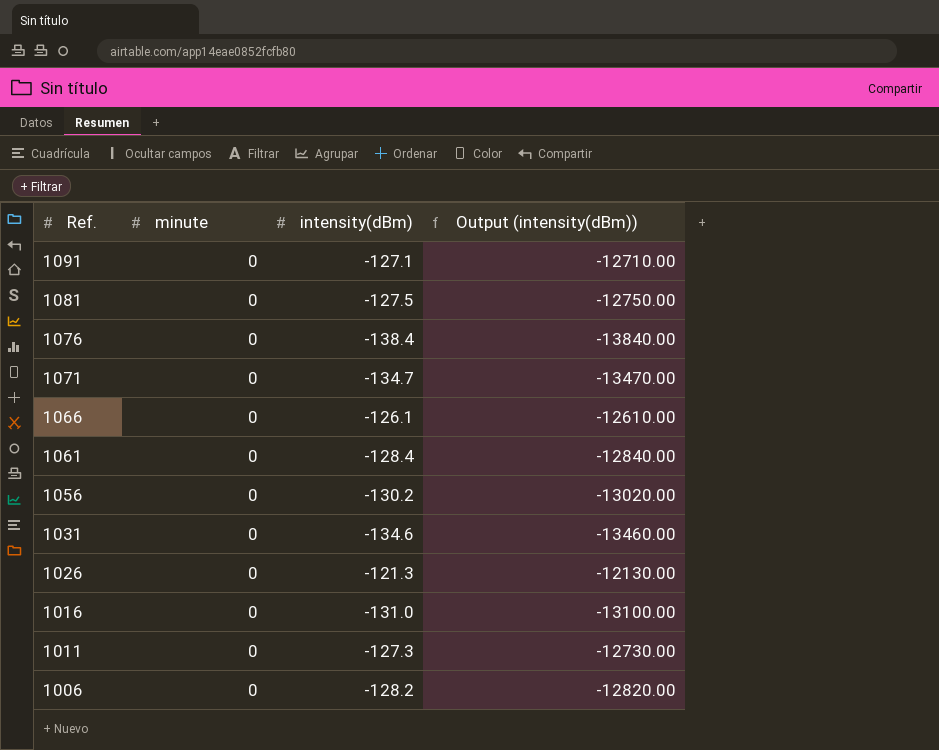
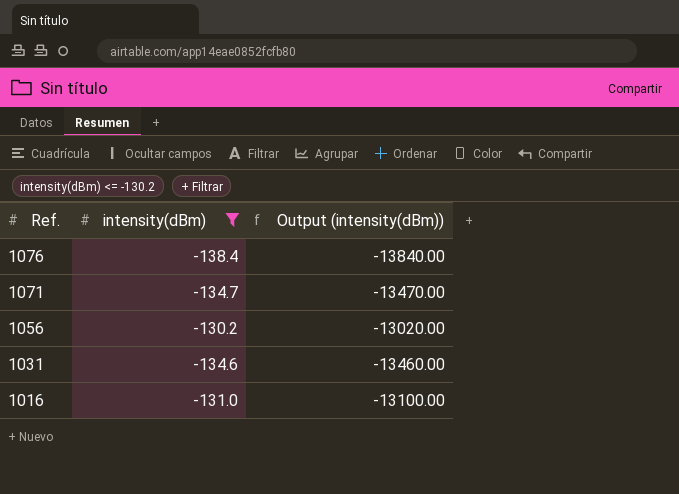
filter: none -> intensity(dBm) <= -130.2
column minute | position: 2 -> none

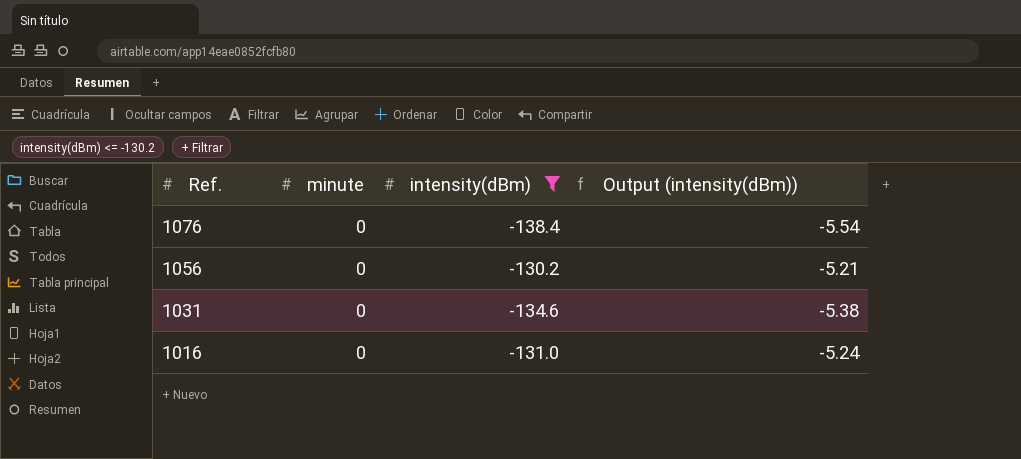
column minute | position: none -> 2
column Output (intensity(dBm)) | formula: [intensity(dBm)] * 100 -> [intensity(dBm)] * 0.04
row 1071: -134.7 | -13470.00 -> none

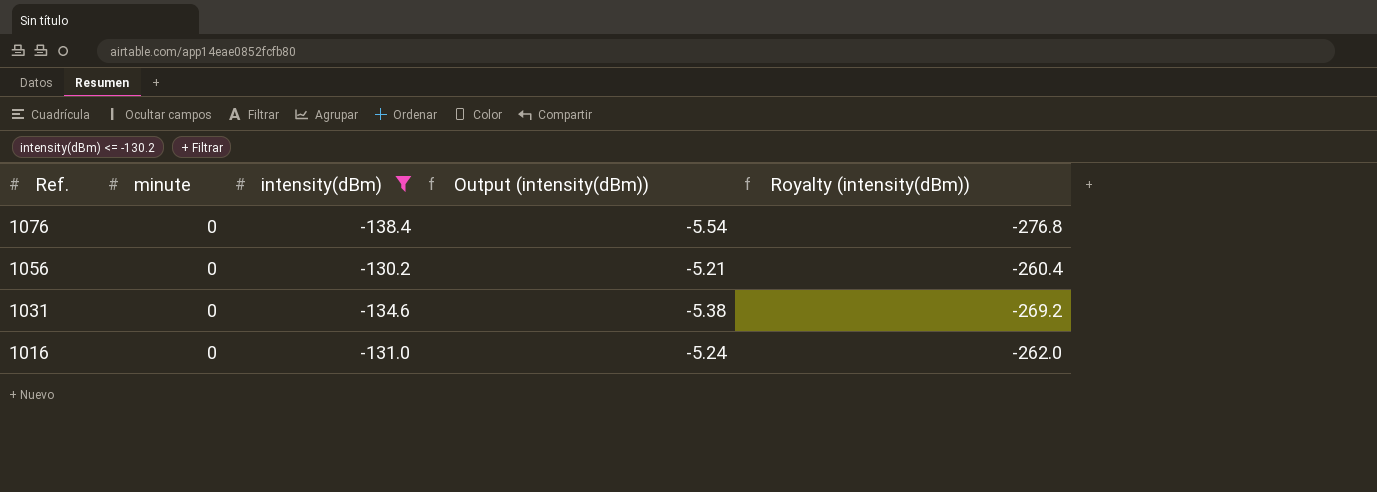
column Royalty (intensity(dBm)) | formula: none -> [intensity(dBm)] * 2

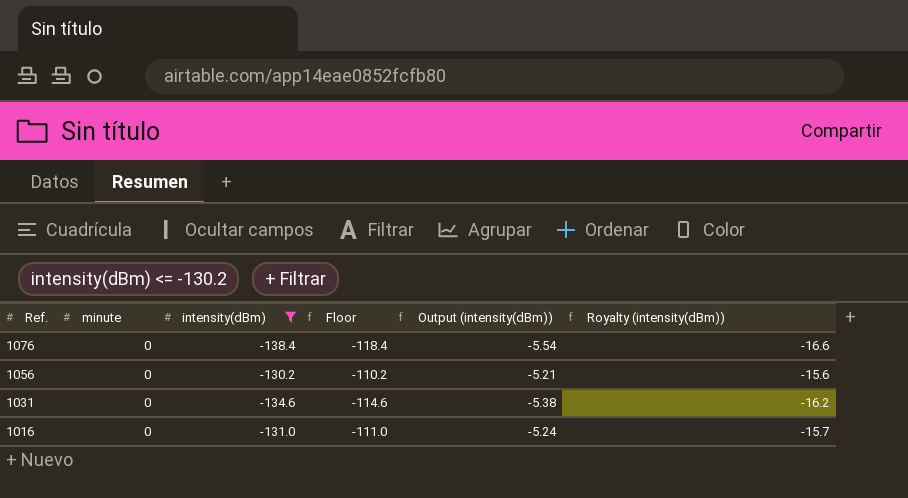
column Floor | formula: none -> [intensity(dBm)] + 20
column Royalty (intensity(dBm)) | formula: [intensity(dBm)] * 2 -> [intensity(dBm)] * 0.12

